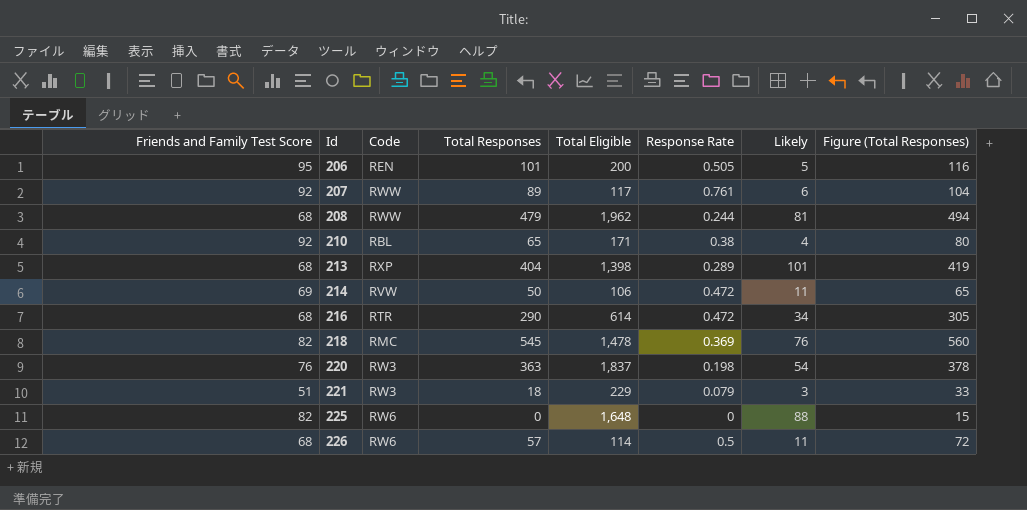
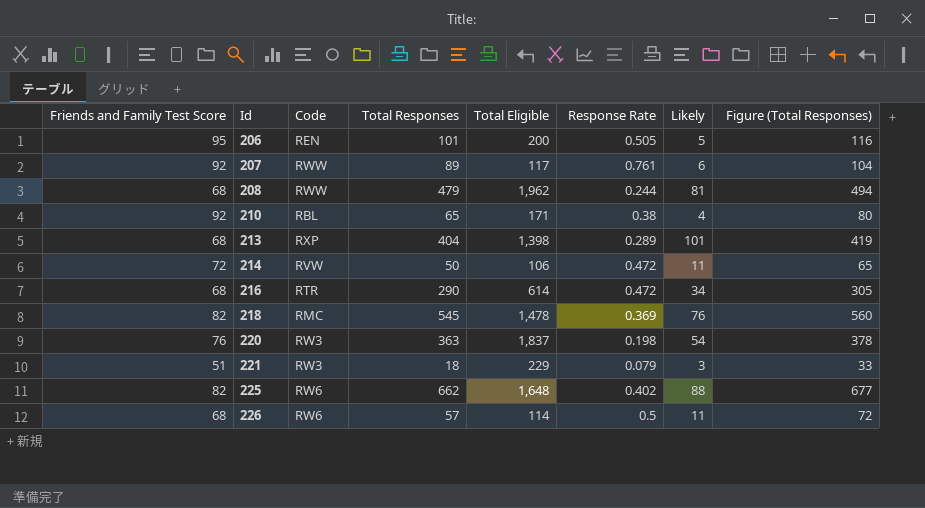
214 | Friends and Family Test Score: 69 -> 72
225 | Total Responses: 0 -> 662
225 | Response Rate: 0 -> 0.402
225 | Figure (Total Responses): 15 -> 677

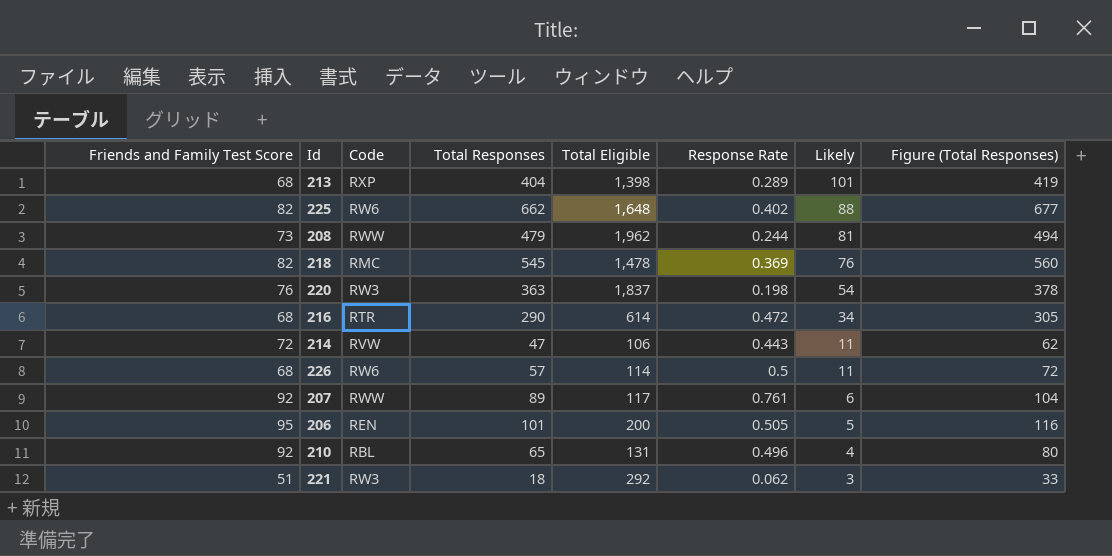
row order: Id ascending -> Likely descending
208 | Friends and Family Test Score: 68 -> 73
214 | Total Responses: 50 -> 47
214 | Response Rate: 0.472 -> 0.443
214 | Figure (Total Responses): 65 -> 62
210 | Total Eligible: 171 -> 131
210 | Response Rate: 0.38 -> 0.496
221 | Total Eligible: 229 -> 292
221 | Response Rate: 0.079 -> 0.062

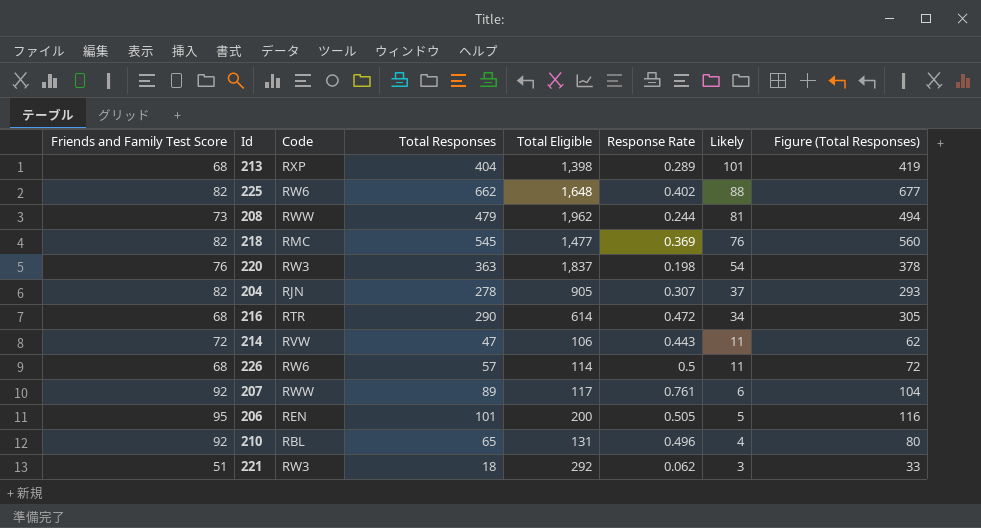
218 | Total Eligible: 1,478 -> 1,477
row 204: none -> 82 | RJN | 278 | 905 | 0.307 | 37 | 293

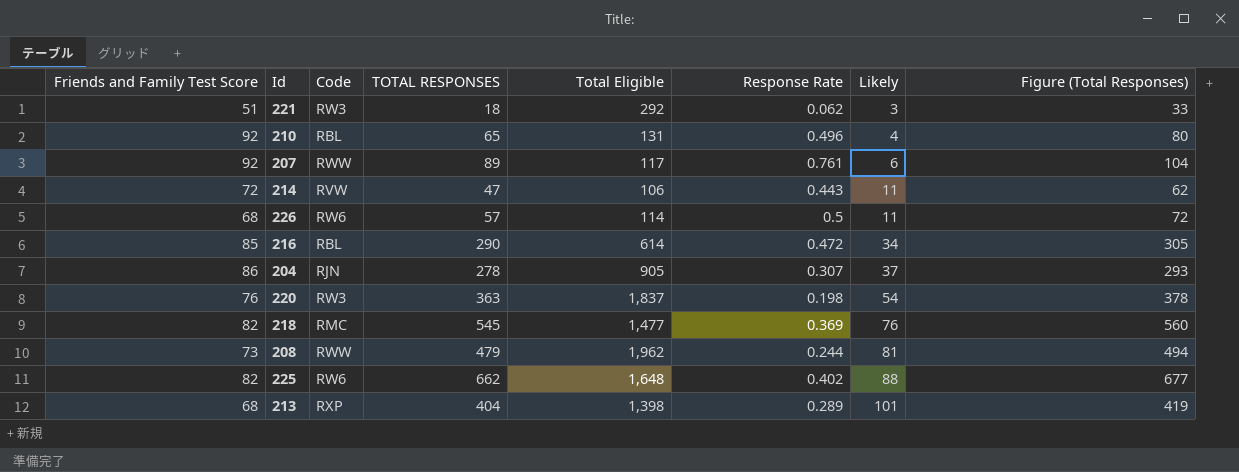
row order: Likely descending -> Likely ascending
column name: Total Responses -> TOTAL RESPONSES
row 206: 95 | REN | 101 | 200 | 0.505 | 5 | 116 -> none
216 | Friends and Family Test Score: 68 -> 85
216 | Code: RTR -> RBL
204 | Friends and Family Test Score: 82 -> 86

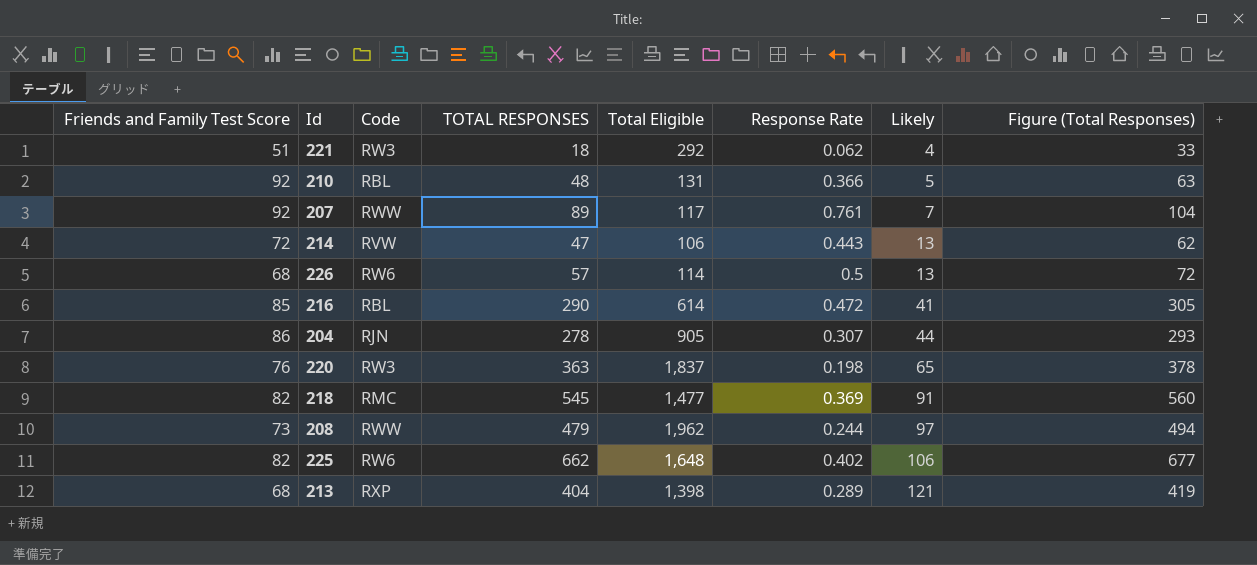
221 | Likely: 3 -> 4
210 | TOTAL RESPONSES: 65 -> 48
210 | Response Rate: 0.496 -> 0.366
210 | Likely: 4 -> 5
210 | Figure (Total Responses): 80 -> 63
207 | Likely: 6 -> 7
214 | Likely: 11 -> 13
226 | Likely: 11 -> 13
216 | Likely: 34 -> 41
204 | Likely: 37 -> 44
220 | Likely: 54 -> 65
218 | Likely: 76 -> 91
208 | Likely: 81 -> 97
225 | Likely: 88 -> 106
213 | Likely: 101 -> 121

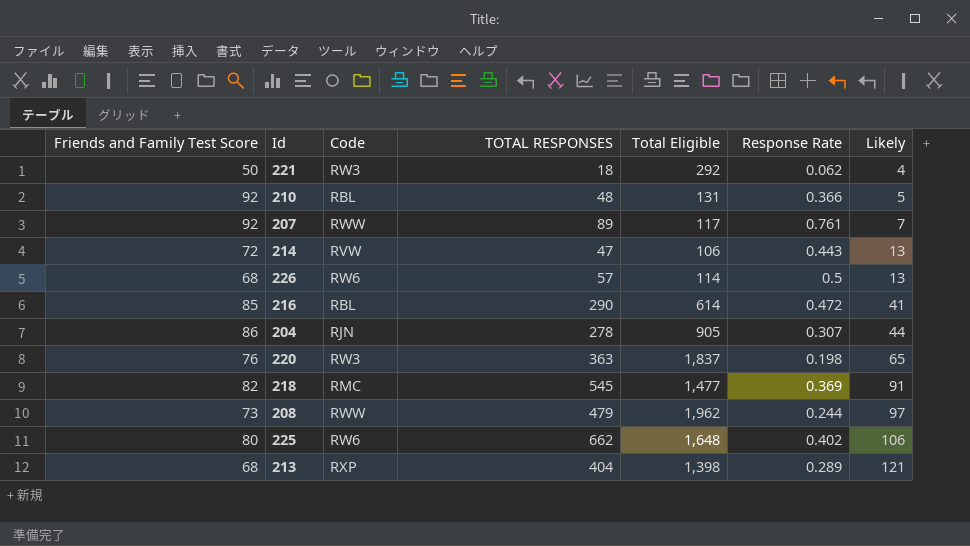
column Figure (Total Responses) | formula: [TOTAL RESPONSES] + 15 -> none
221 | Friends and Family Test Score: 51 -> 50
225 | Friends and Family Test Score: 82 -> 80

